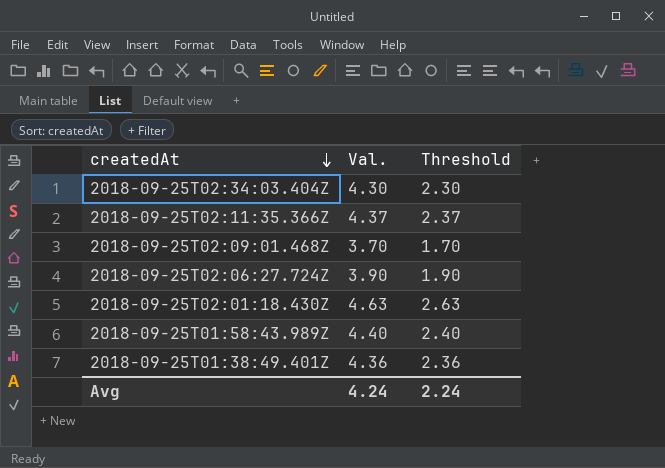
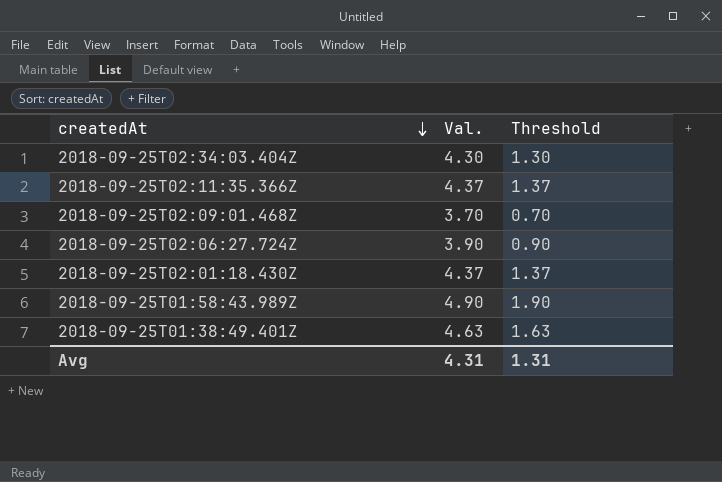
column Threshold | formula: [Val.] - 2 -> [Val.] - 3
2018-09-25T02:01:18.430Z | Val.: 4.63 -> 4.37
2018-09-25T01:58:43.989Z | Val.: 4.40 -> 4.90
2018-09-25T01:38:49.401Z | Val.: 4.36 -> 4.63
Avg | Val.: 4.24 -> 4.31
Avg | Threshold: 2.24 -> 1.31

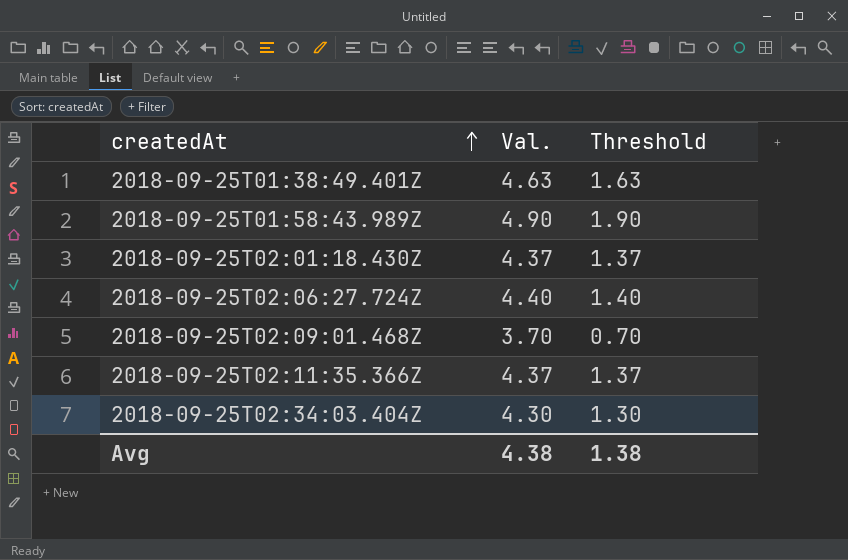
row order: createdAt descending -> createdAt ascending
2018-09-25T02:06:27.724Z | Val.: 3.90 -> 4.40
2018-09-25T02:06:27.724Z | Threshold: 0.90 -> 1.40
Avg | Val.: 4.31 -> 4.38
Avg | Threshold: 1.31 -> 1.38

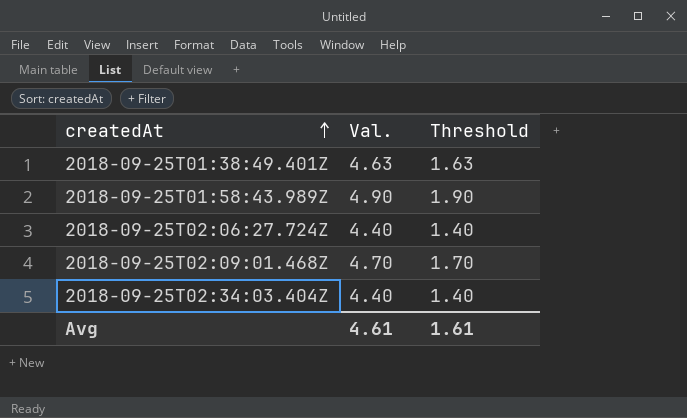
row 2018-09-25T02:01:18.430Z: 4.37 | 1.37 -> none
row 2018-09-25T02:11:35.366Z: 4.37 | 1.37 -> none
2018-09-25T02:09:01.468Z | Val.: 3.70 -> 4.70
2018-09-25T02:09:01.468Z | Threshold: 0.70 -> 1.70
2018-09-25T02:34:03.404Z | Val.: 4.30 -> 4.40
2018-09-25T02:34:03.404Z | Threshold: 1.30 -> 1.40
Avg | Val.: 4.38 -> 4.61
Avg | Threshold: 1.38 -> 1.61

